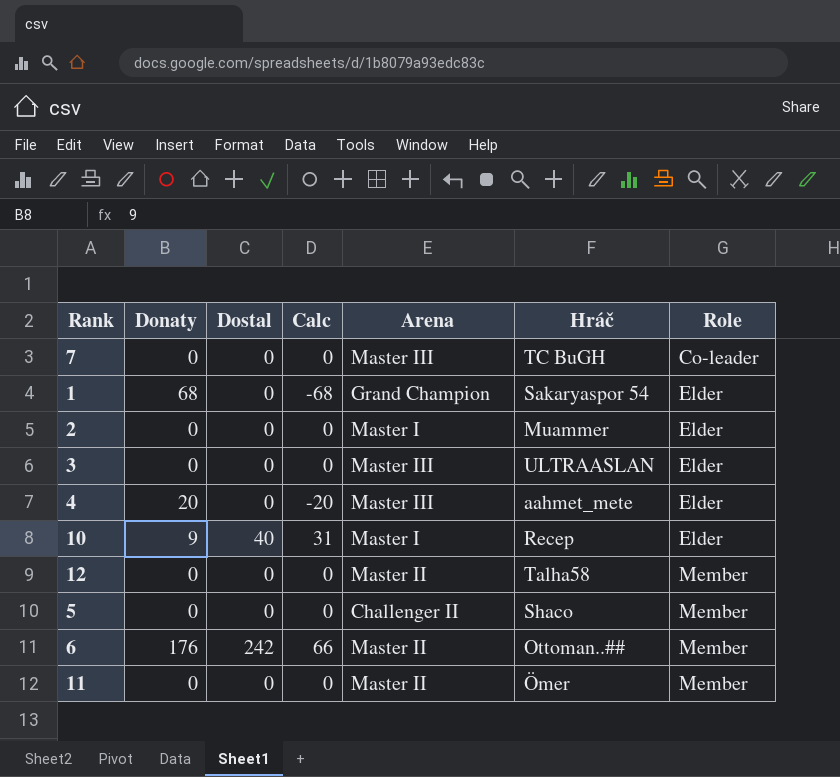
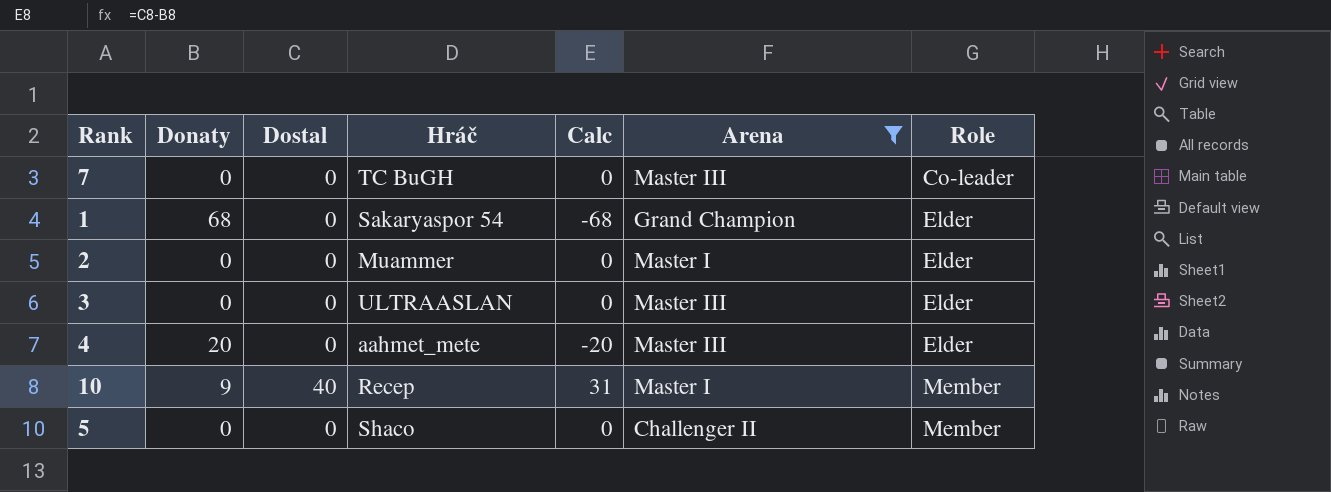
filter: none -> Arena != Master II
column Hráč | position: 6 -> 4
10 | Role: Elder -> Member

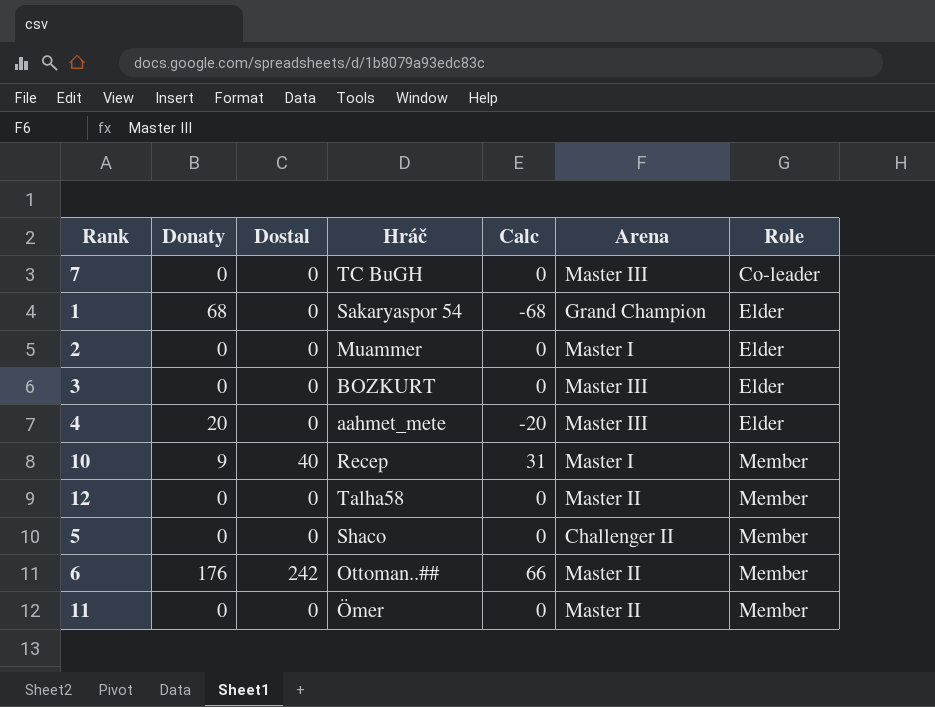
filter: Arena != Master II -> none
3 | Hráč: ULTRAASLAN -> BOZKURT

